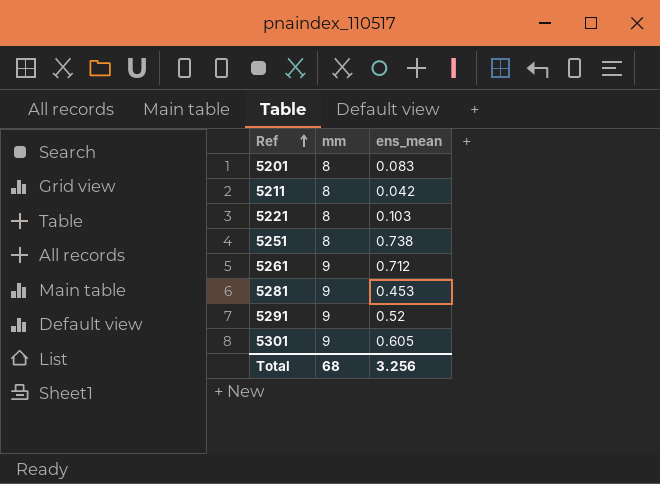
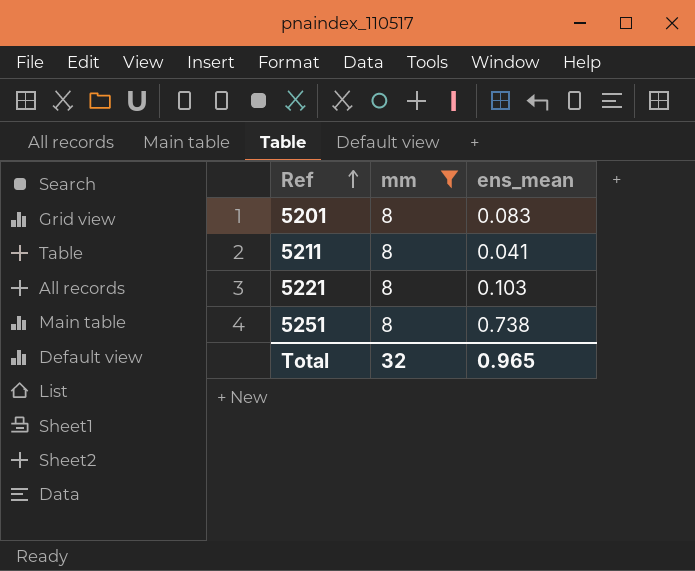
filter: none -> mm = 8
5211 | ens_mean: 0.042 -> 0.041
Total | mm: 68 -> 32
Total | ens_mean: 3.256 -> 0.965

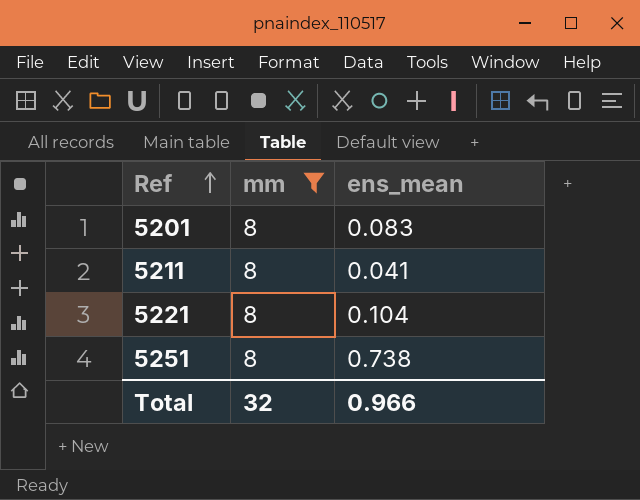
5221 | ens_mean: 0.103 -> 0.104
Total | ens_mean: 0.965 -> 0.966

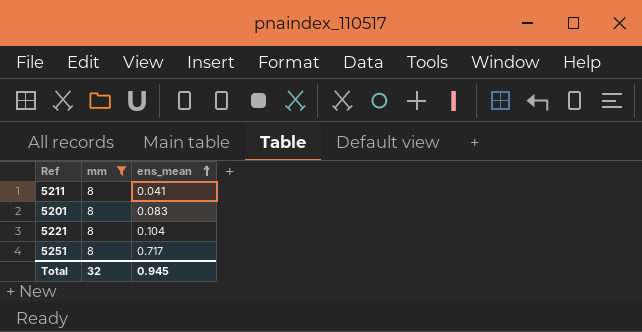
row order: Ref ascending -> ens_mean ascending
5251 | ens_mean: 0.738 -> 0.717
Total | ens_mean: 0.966 -> 0.945

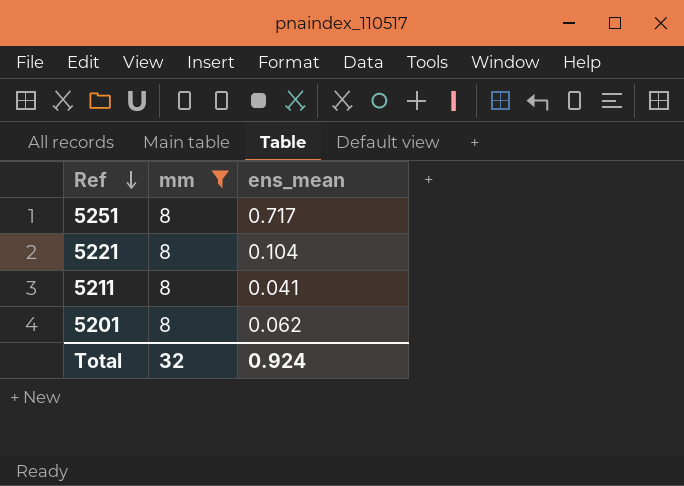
row order: ens_mean ascending -> Ref descending
5201 | ens_mean: 0.083 -> 0.062
Total | ens_mean: 0.945 -> 0.924

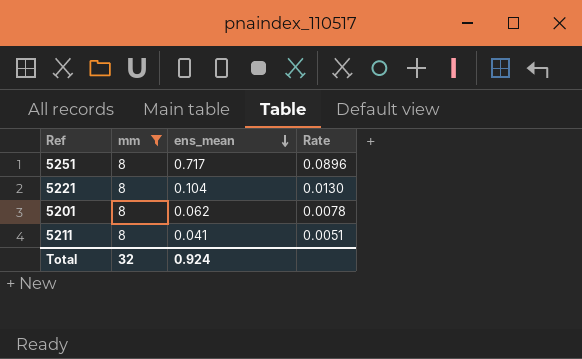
row order: Ref descending -> ens_mean descending
column Rate | formula: none -> [ens_mean] / [mm]

